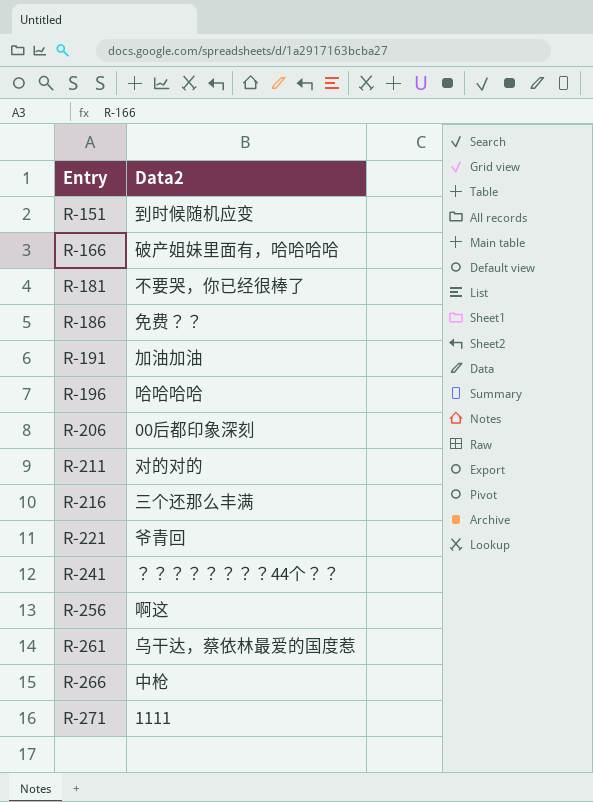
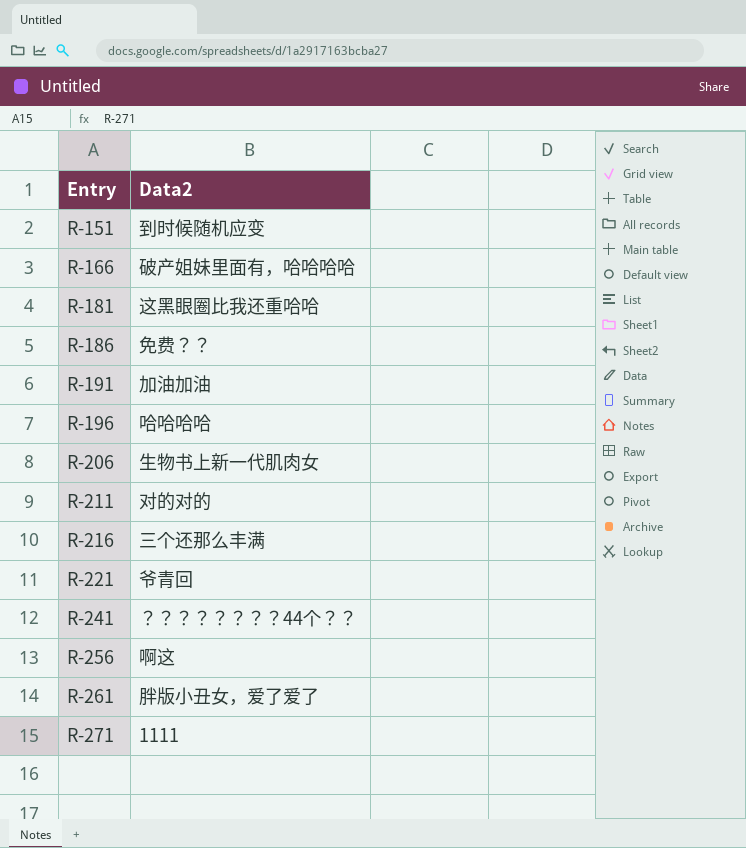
row R-266: 中枪 -> none
R-181 | Data2: 不要哭，你已经很棒了 -> 这黑眼圈比我还重哈哈
R-206 | Data2: 00后都印象深刻 -> 生物书上新一代肌肉女
R-261 | Data2: 乌干达，蔡依林最爱的国度惹 -> 胖版小丑女，爱了爱了

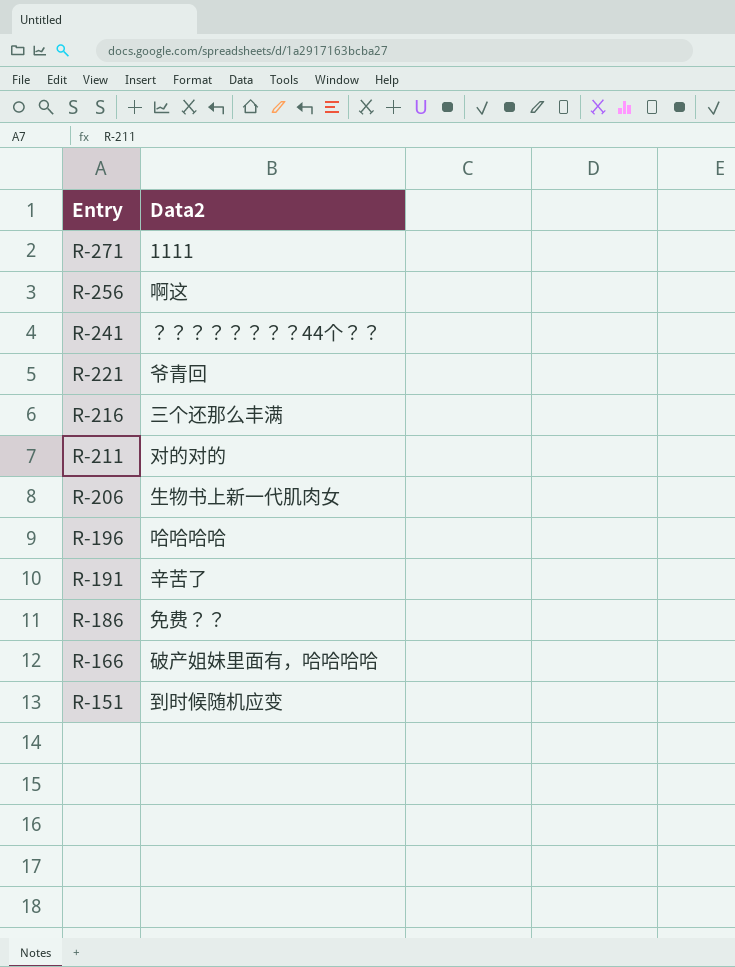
row order: Entry ascending -> Entry descending
row R-181: 这黑眼圈比我还重哈哈 -> none
row R-261: 胖版小丑女，爱了爱了 -> none
R-191 | Data2: 加油加油 -> 辛苦了

